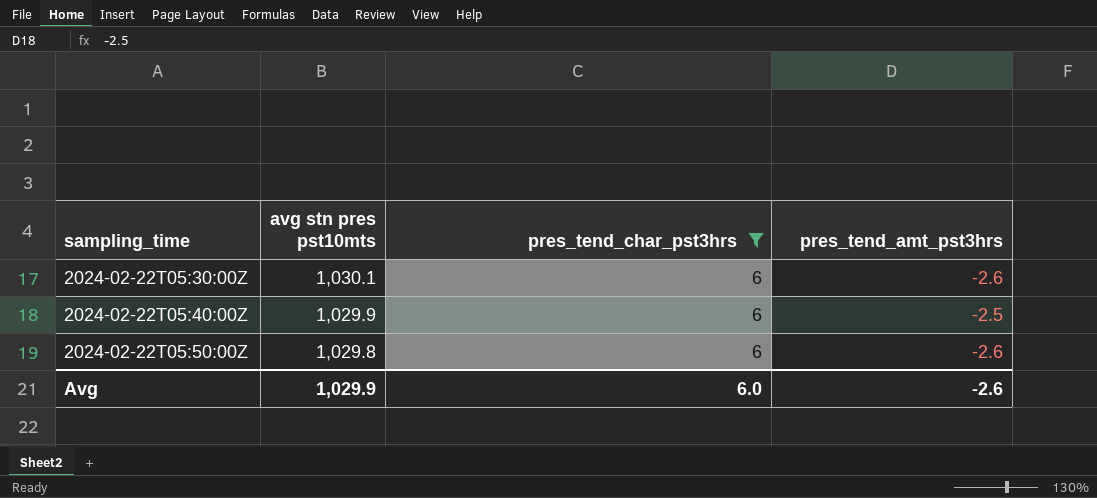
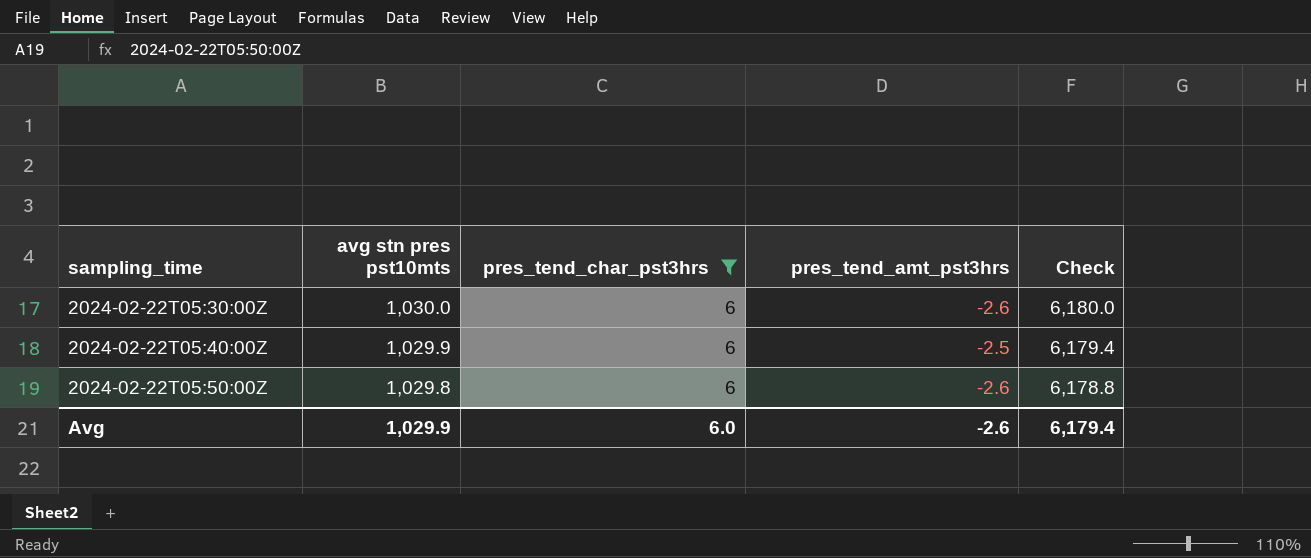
column Check | formula: none -> [avg stn pres pst10mts] * [pres_tend_char_pst3hrs]
2024-02-22T05:30:00Z | avg stn pres pst10mts: 1,030.1 -> 1,030.0

